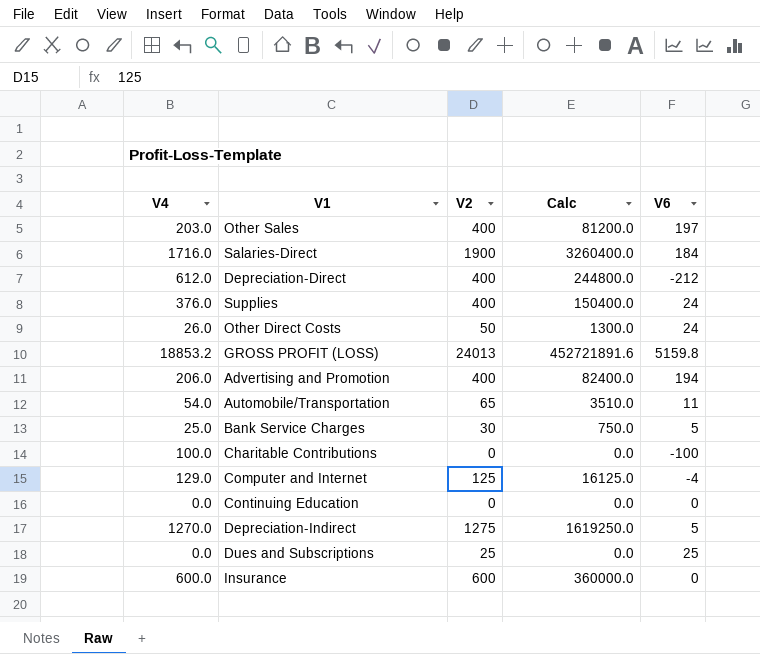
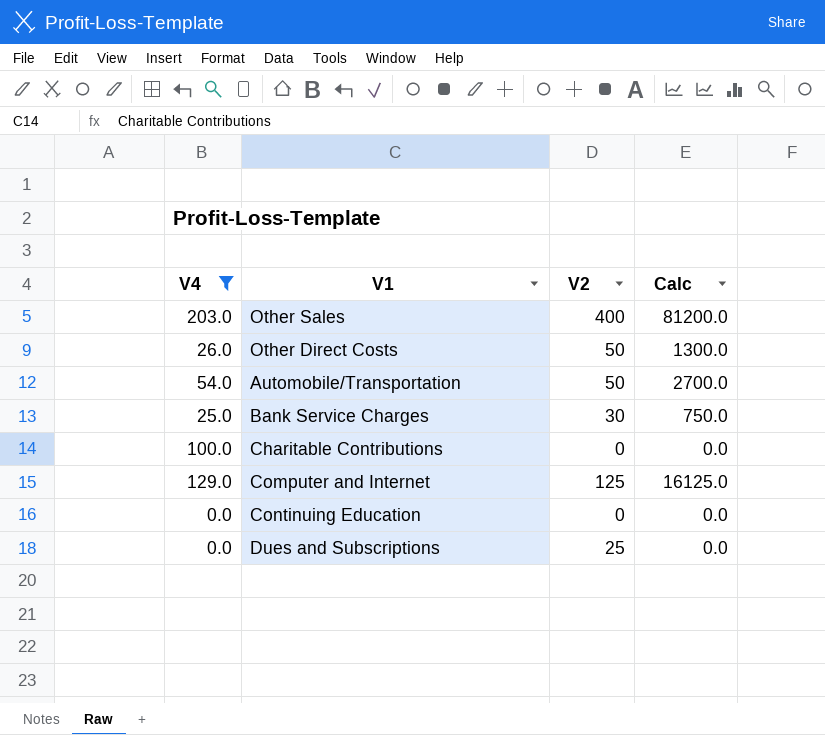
filter: none -> V4 <= 203.0
column V6 | formula: [V2] - [V4] -> none
Automobile/Transportation | V2: 65 -> 50
Automobile/Transportation | Calc: 3510.0 -> 2700.0

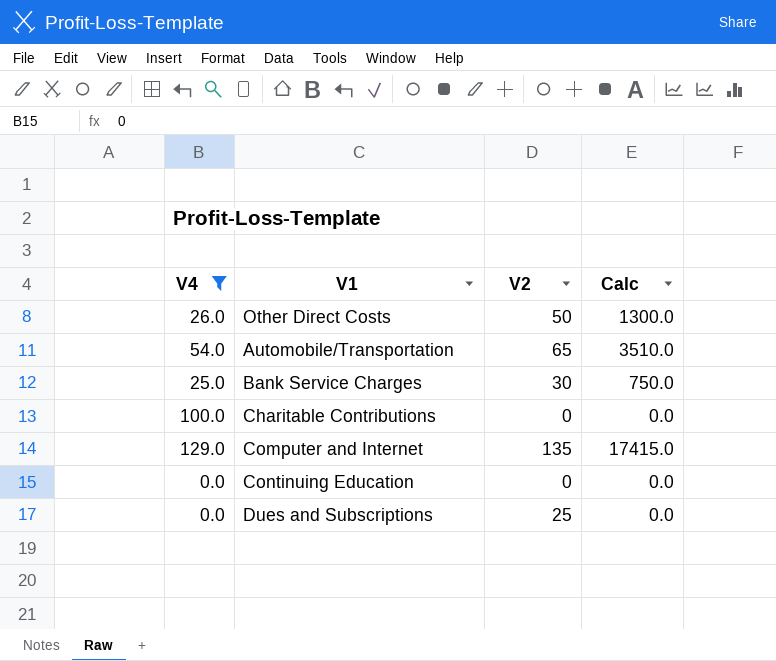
row Other Sales: 203.0 | 400 | 81200.0 -> none
Automobile/Transportation | V2: 50 -> 65
Automobile/Transportation | Calc: 2700.0 -> 3510.0
Computer and Internet | V2: 125 -> 135
Computer and Internet | Calc: 16125.0 -> 17415.0

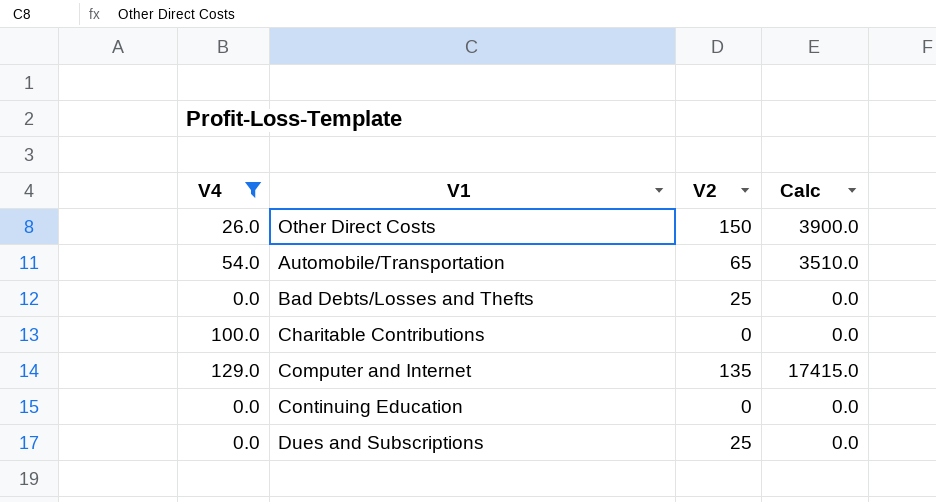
row Bank Service Charges: 25.0 | 30 | 750.0 -> none
Other Direct Costs | V2: 50 -> 150
Other Direct Costs | Calc: 1300.0 -> 3900.0
row Bad Debts/Losses and Thefts: none -> 0.0 | 25 | 0.0

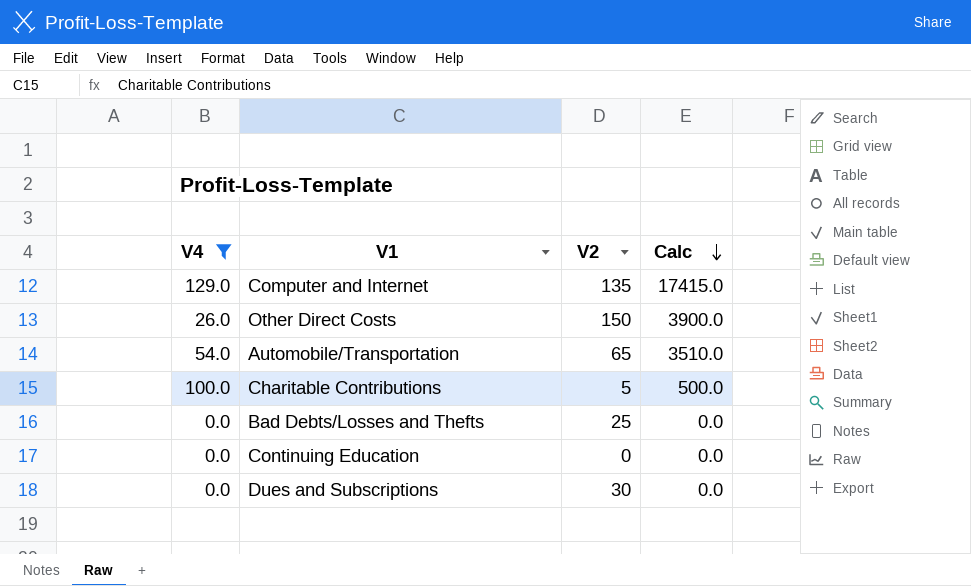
row order: none -> Calc descending
Charitable Contributions | V2: 0 -> 5
Charitable Contributions | Calc: 0.0 -> 500.0
Dues and Subscriptions | V2: 25 -> 30

